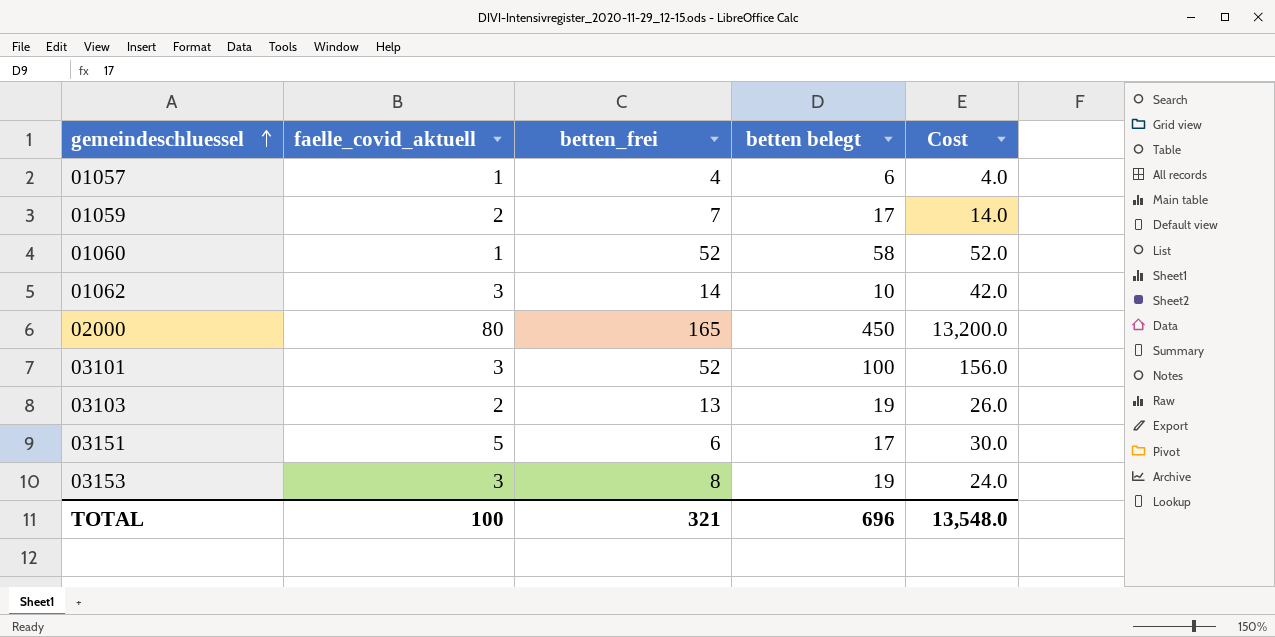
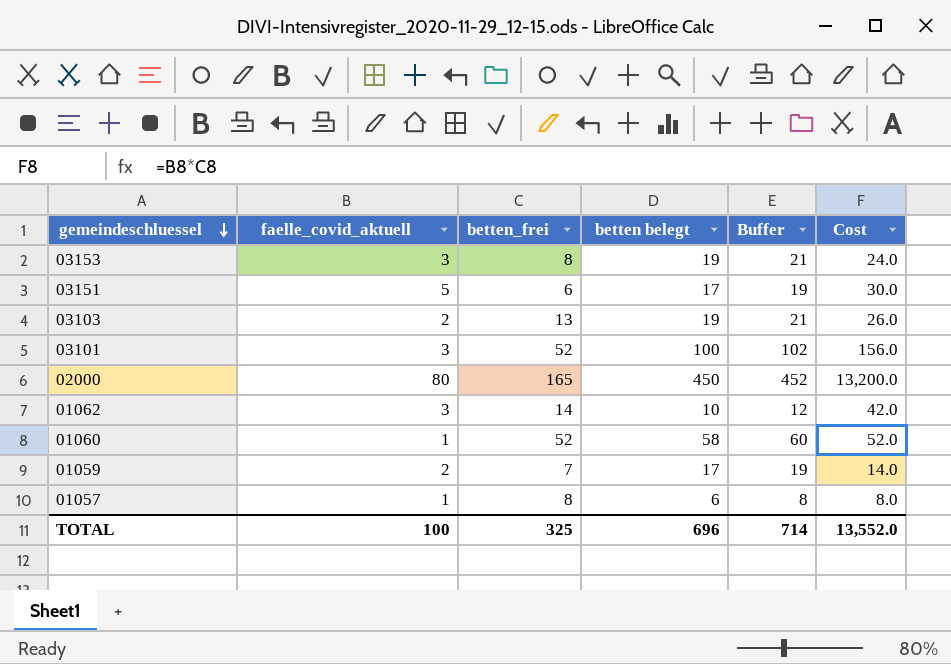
row order: gemeindeschluessel ascending -> gemeindeschluessel descending
column Buffer | formula: none -> [betten belegt] + 2
01057 | betten_frei: 4 -> 8
01057 | Cost: 4.0 -> 8.0
TOTAL | betten_frei: 321 -> 325
TOTAL | Cost: 13,548.0 -> 13,552.0

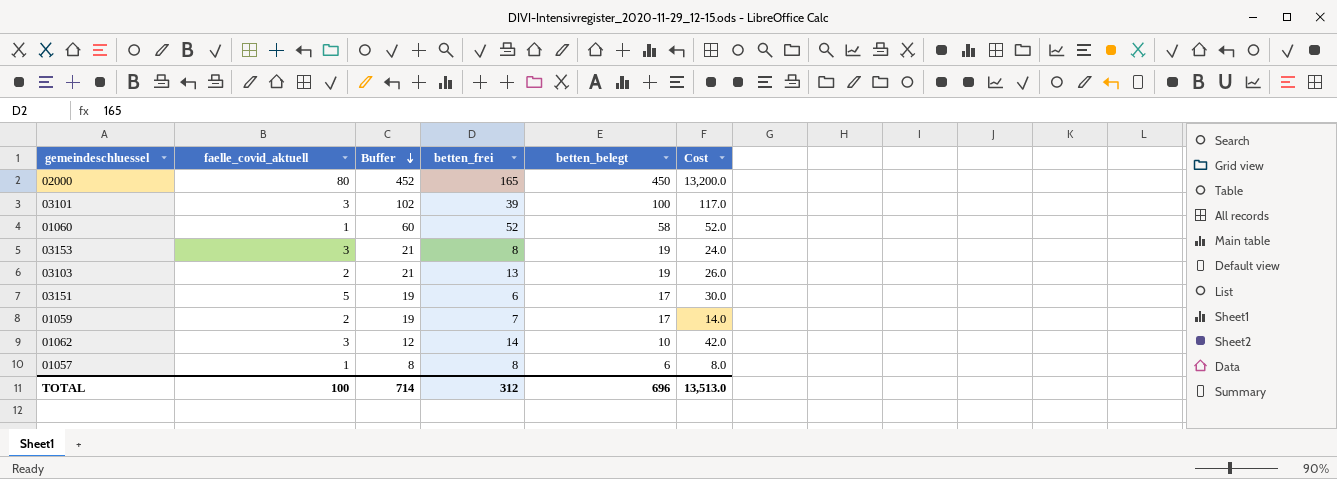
row order: gemeindeschluessel descending -> Buffer descending
column Buffer | position: 5 -> 3
column name: betten belegt -> betten_belegt
03101 | betten_frei: 52 -> 39
03101 | Cost: 156.0 -> 117.0
TOTAL | betten_frei: 325 -> 312
TOTAL | Cost: 13,552.0 -> 13,513.0

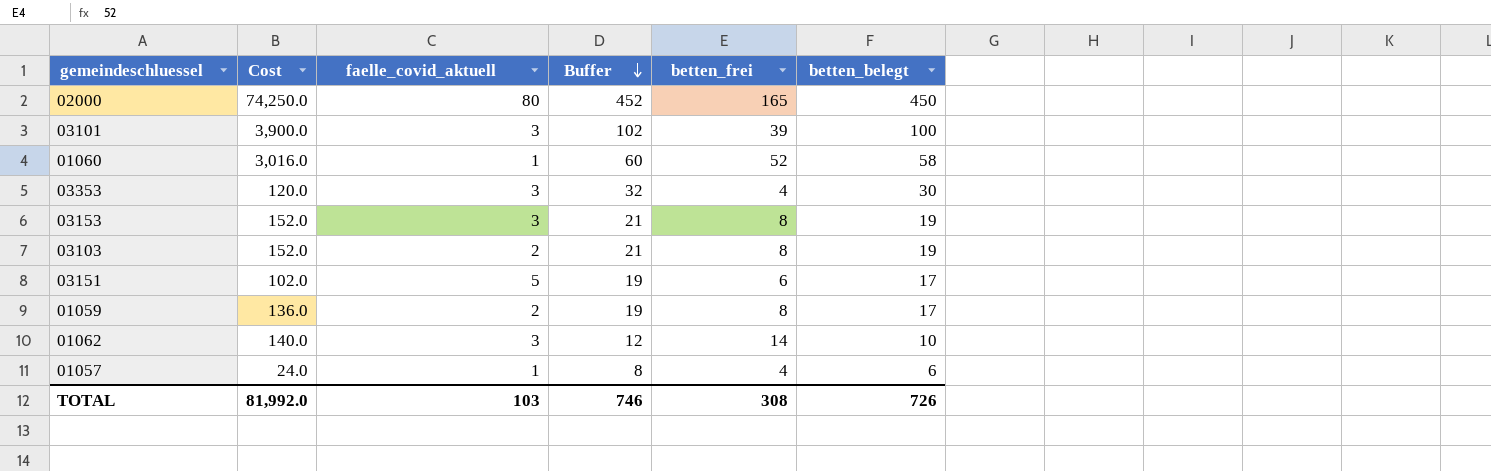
column Cost | formula: [faelle_covid_aktuell] * [betten_frei] -> [betten_frei] * [betten_belegt]
column Cost | position: 6 -> 2
row 03353: none -> 120.0 | 3 | 32 | 4 | 30
03103 | betten_frei: 13 -> 8
01059 | betten_frei: 7 -> 8
01057 | betten_frei: 8 -> 4
TOTAL | Cost: 13,513.0 -> 81,992.0
TOTAL | faelle_covid_aktuell: 100 -> 103
TOTAL | Buffer: 714 -> 746
TOTAL | betten_frei: 312 -> 308
TOTAL | betten_belegt: 696 -> 726

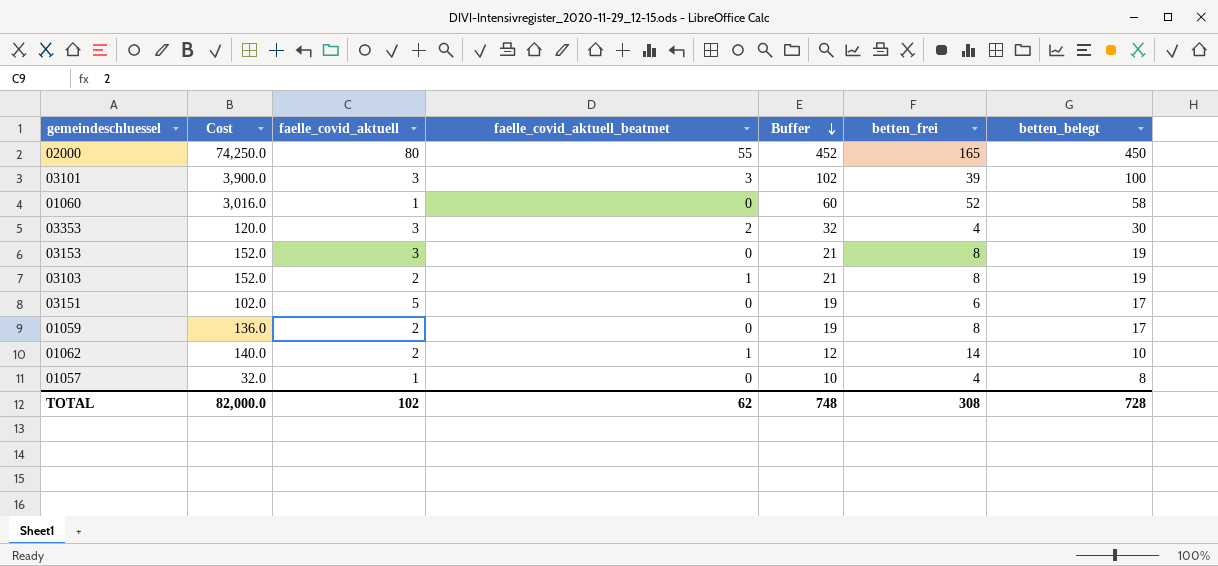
column faelle_covid_aktuell_beatmet | position: none -> 4
01062 | faelle_covid_aktuell: 3 -> 2
01057 | Cost: 24.0 -> 32.0
01057 | Buffer: 8 -> 10
01057 | betten_belegt: 6 -> 8
TOTAL | Cost: 81,992.0 -> 82,000.0
TOTAL | faelle_covid_aktuell: 103 -> 102
TOTAL | Buffer: 746 -> 748
TOTAL | betten_belegt: 726 -> 728

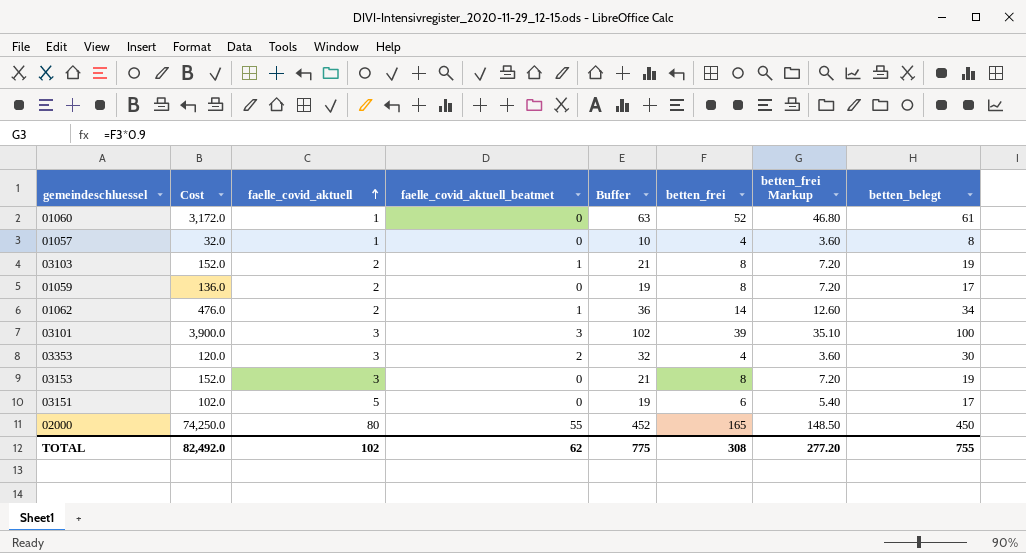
row order: Buffer descending -> faelle_covid_aktuell ascending
column betten_frei Markup | formula: none -> [betten_frei] * 0.9
01060 | Cost: 3,016.0 -> 3,172.0
01060 | Buffer: 60 -> 63
01060 | betten_belegt: 58 -> 61
01062 | Cost: 140.0 -> 476.0
01062 | Buffer: 12 -> 36
01062 | betten_belegt: 10 -> 34
TOTAL | Cost: 82,000.0 -> 82,492.0
TOTAL | Buffer: 748 -> 775
TOTAL | betten_belegt: 728 -> 755

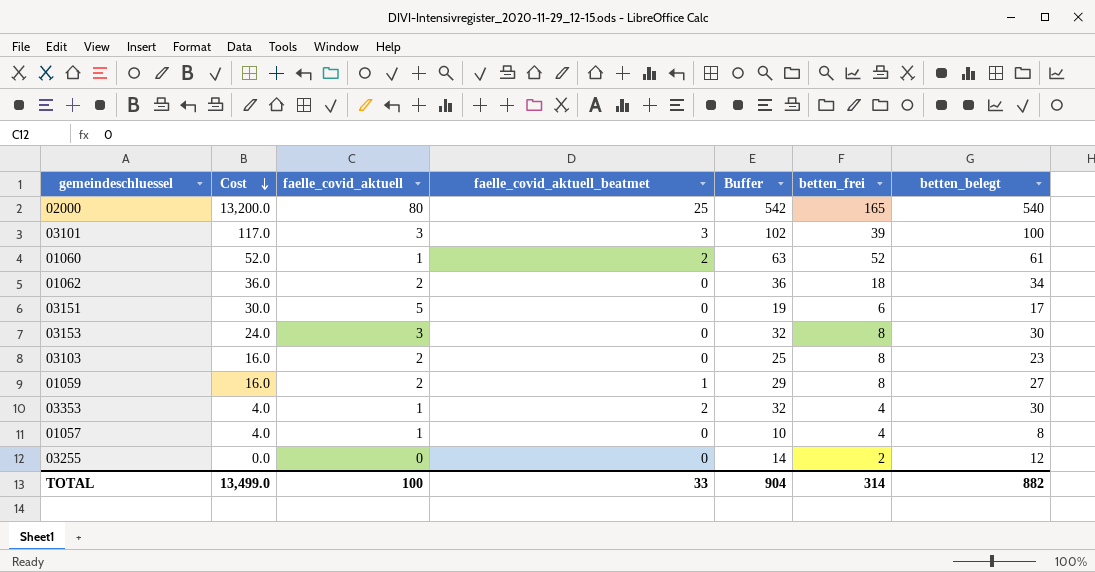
row order: faelle_covid_aktuell ascending -> Cost descending
column betten_frei Markup | formula: [betten_frei] * 0.9 -> none
column Cost | formula: [betten_frei] * [betten_belegt] -> [faelle_covid_aktuell] * [betten_frei]
02000 | faelle_covid_aktuell_beatmet: 55 -> 25
02000 | Buffer: 452 -> 542
02000 | betten_belegt: 450 -> 540
01060 | faelle_covid_aktuell_beatmet: 0 -> 2
01062 | faelle_covid_aktuell_beatmet: 1 -> 0
01062 | betten_frei: 14 -> 18
03153 | Buffer: 21 -> 32
03153 | betten_belegt: 19 -> 30
03103 | faelle_covid_aktuell_beatmet: 1 -> 0
03103 | Buffer: 21 -> 25
03103 | betten_belegt: 19 -> 23
01059 | faelle_covid_aktuell_beatmet: 0 -> 1
01059 | Buffer: 19 -> 29
01059 | betten_belegt: 17 -> 27
03353 | faelle_covid_aktuell: 3 -> 1
row 03255: none -> 0.0 | 0 | 0 | 14 | 2 | 12
TOTAL | Cost: 82,492.0 -> 13,499.0
TOTAL | faelle_covid_aktuell: 102 -> 100
TOTAL | faelle_covid_aktuell_beatmet: 62 -> 33
TOTAL | Buffer: 775 -> 904
TOTAL | betten_frei: 308 -> 314
TOTAL | betten_belegt: 755 -> 882

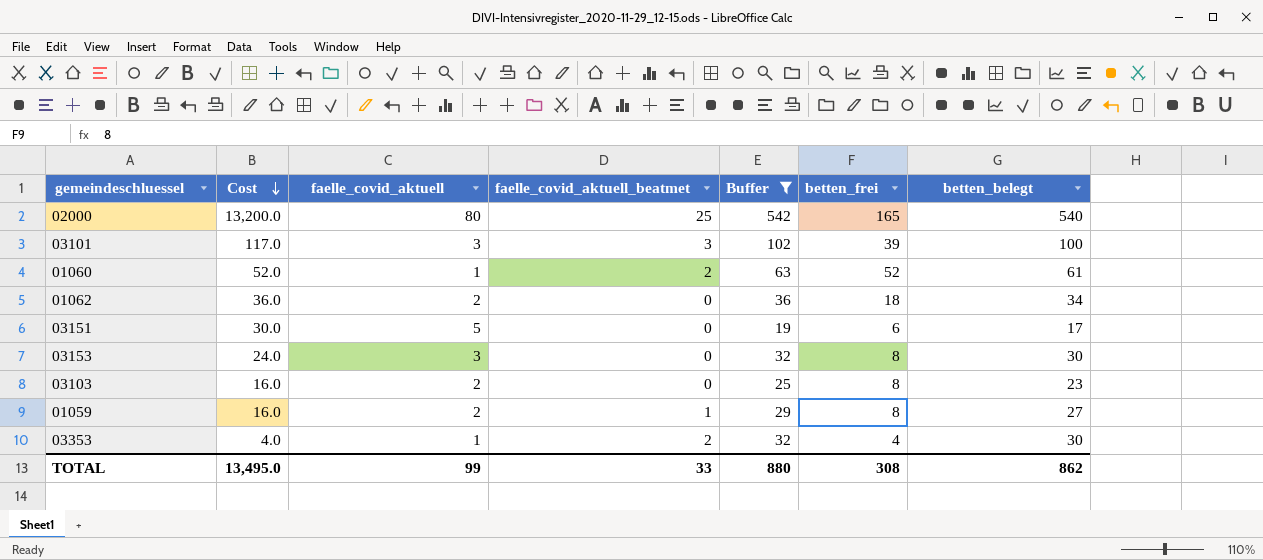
filter: none -> Buffer >= 19
TOTAL | Cost: 13,499.0 -> 13,495.0
TOTAL | faelle_covid_aktuell: 100 -> 99
TOTAL | Buffer: 904 -> 880
TOTAL | betten_frei: 314 -> 308
TOTAL | betten_belegt: 882 -> 862

